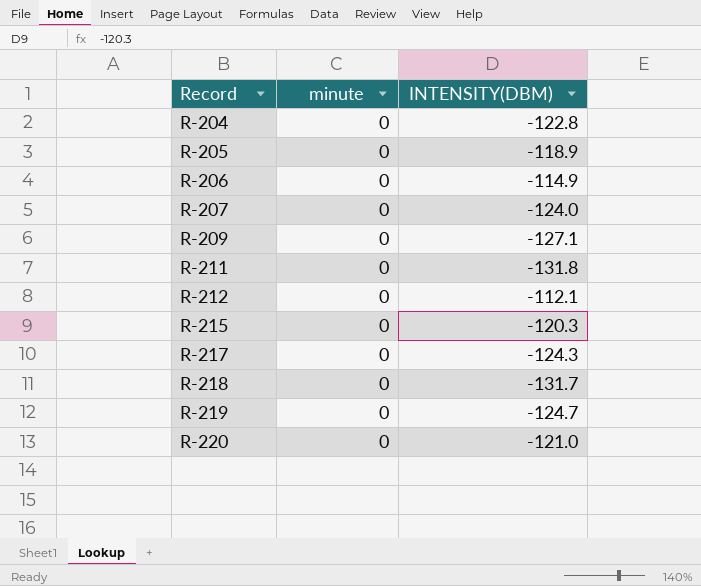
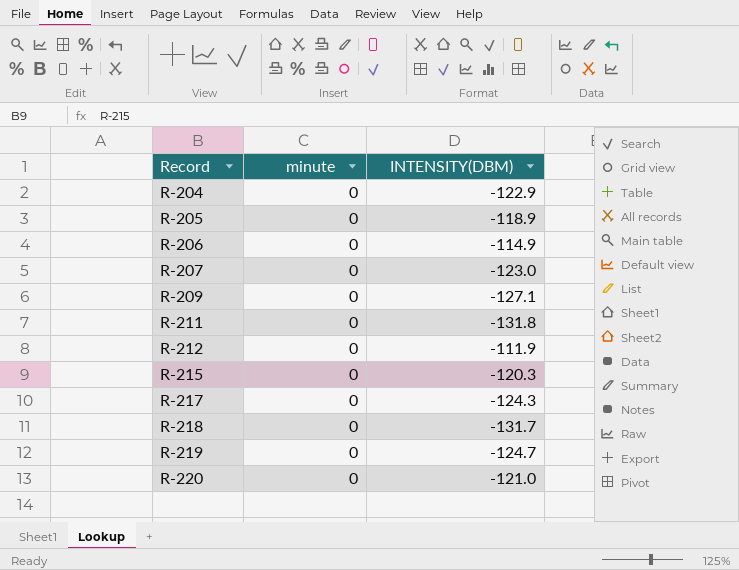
R-204 | INTENSITY(DBM): -122.8 -> -122.9
R-207 | INTENSITY(DBM): -124.0 -> -123.0
R-212 | INTENSITY(DBM): -112.1 -> -111.9

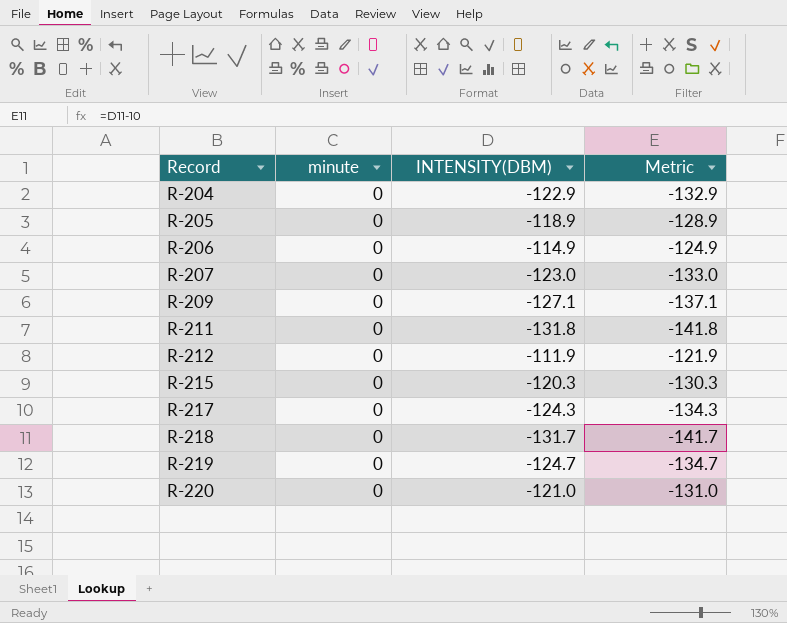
column Metric | formula: none -> [INTENSITY(DBM)] - 10

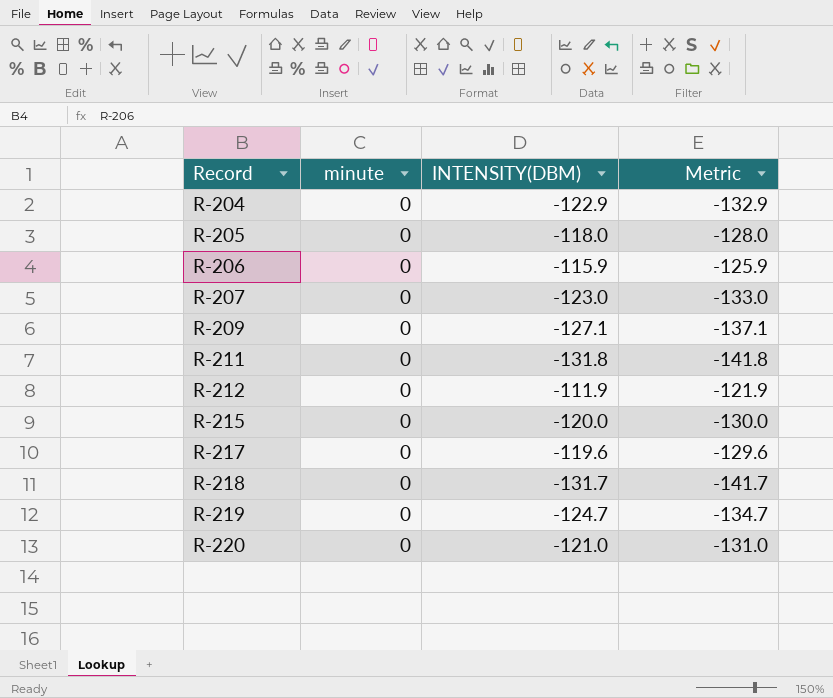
R-205 | INTENSITY(DBM): -118.9 -> -118.0
R-205 | Metric: -128.9 -> -128.0
R-206 | INTENSITY(DBM): -114.9 -> -115.9
R-206 | Metric: -124.9 -> -125.9
R-215 | INTENSITY(DBM): -120.3 -> -120.0
R-215 | Metric: -130.3 -> -130.0
R-217 | INTENSITY(DBM): -124.3 -> -119.6
R-217 | Metric: -134.3 -> -129.6

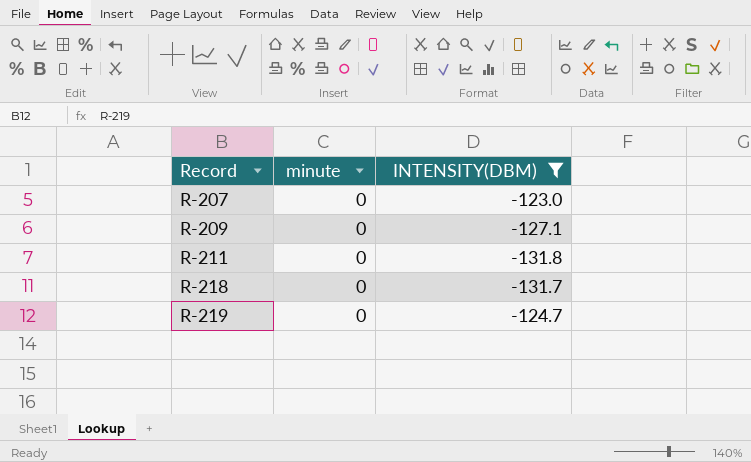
filter: none -> INTENSITY(DBM) <= -123.0
column Metric | formula: [INTENSITY(DBM)] - 10 -> none

